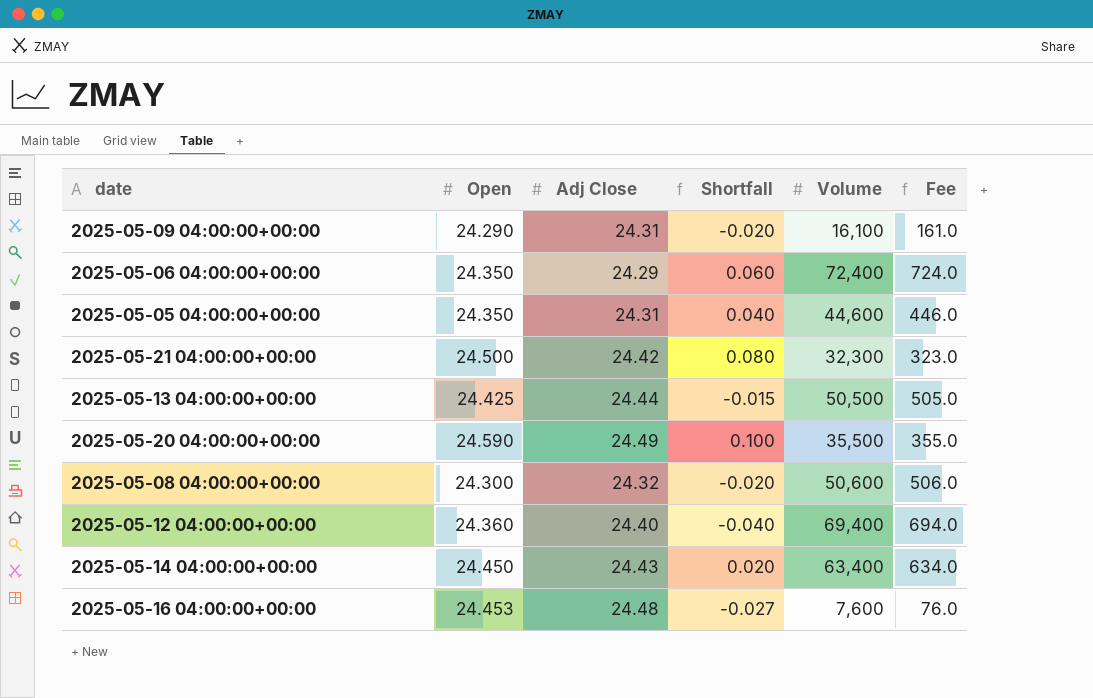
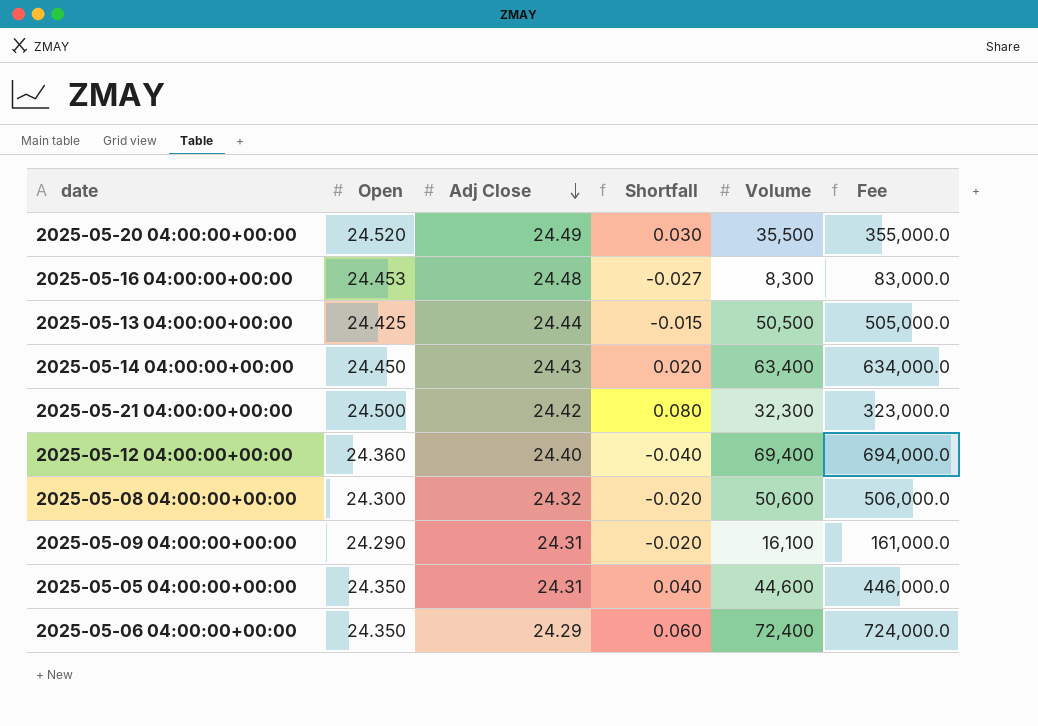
row order: none -> Adj Close descending
column Fee | formula: [Volume] * 0.01 -> [Volume] * 10
2025-05-20 04:00:00+00:00 | Open: 24.590 -> 24.520
2025-05-20 04:00:00+00:00 | Shortfall: 0.100 -> 0.030
2025-05-16 04:00:00+00:00 | Volume: 7,600 -> 8,300

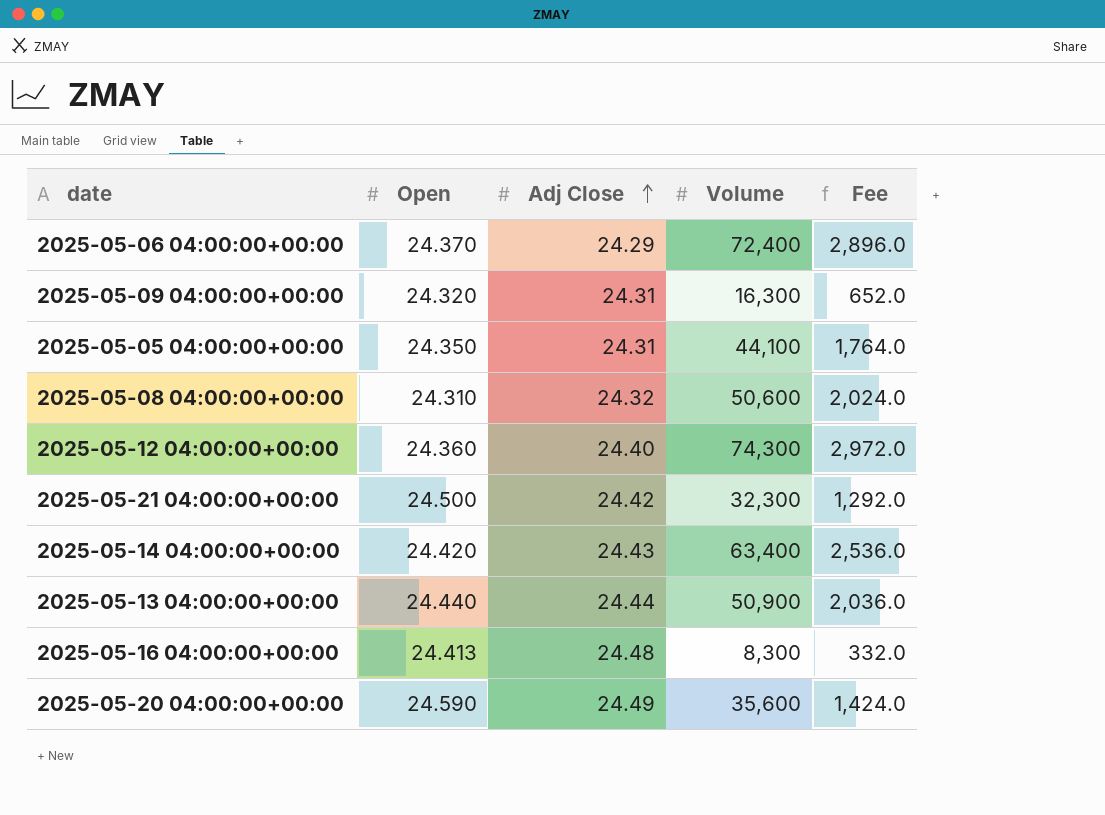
row order: Adj Close descending -> Adj Close ascending
column Shortfall | formula: [Open] - [Adj Close] -> none
column Fee | formula: [Volume] * 10 -> [Volume] * 0.04
2025-05-06 04:00:00+00:00 | Open: 24.350 -> 24.370
2025-05-09 04:00:00+00:00 | Open: 24.290 -> 24.320
2025-05-09 04:00:00+00:00 | Volume: 16,100 -> 16,300
2025-05-05 04:00:00+00:00 | Volume: 44,600 -> 44,100
2025-05-08 04:00:00+00:00 | Open: 24.300 -> 24.310
2025-05-12 04:00:00+00:00 | Volume: 69,400 -> 74,300
2025-05-14 04:00:00+00:00 | Open: 24.450 -> 24.420
2025-05-13 04:00:00+00:00 | Open: 24.425 -> 24.440
2025-05-13 04:00:00+00:00 | Volume: 50,500 -> 50,900
2025-05-16 04:00:00+00:00 | Open: 24.453 -> 24.413
2025-05-20 04:00:00+00:00 | Open: 24.520 -> 24.590
2025-05-20 04:00:00+00:00 | Volume: 35,500 -> 35,600

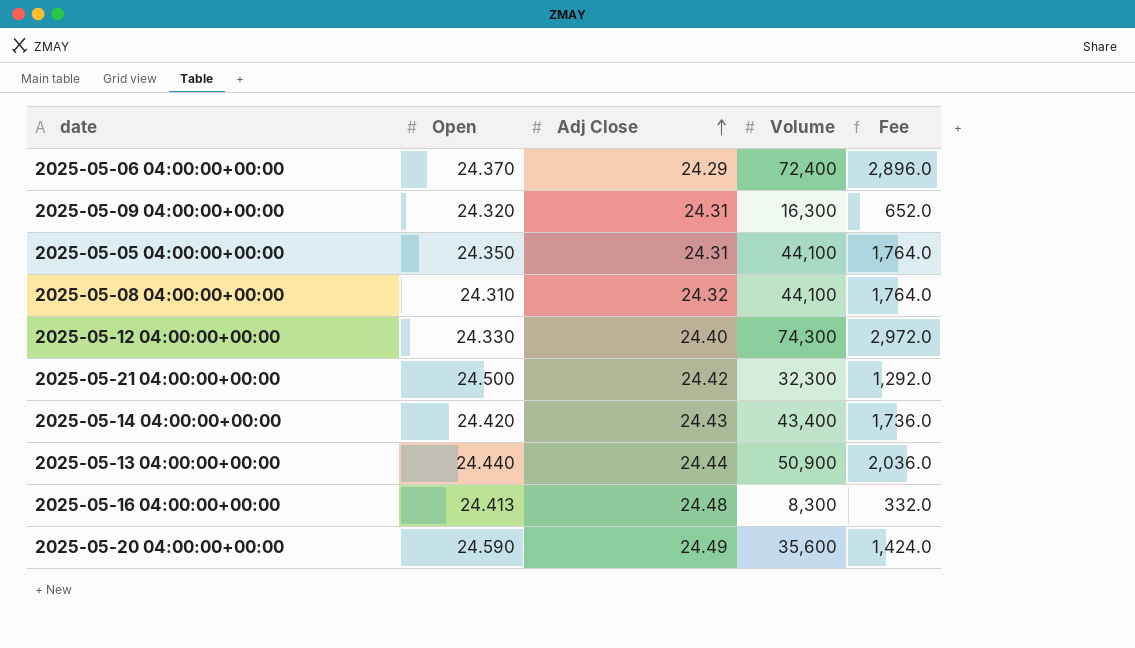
2025-05-08 04:00:00+00:00 | Volume: 50,600 -> 44,100
2025-05-08 04:00:00+00:00 | Fee: 2,024.0 -> 1,764.0
2025-05-12 04:00:00+00:00 | Open: 24.360 -> 24.330
2025-05-14 04:00:00+00:00 | Volume: 63,400 -> 43,400
2025-05-14 04:00:00+00:00 | Fee: 2,536.0 -> 1,736.0

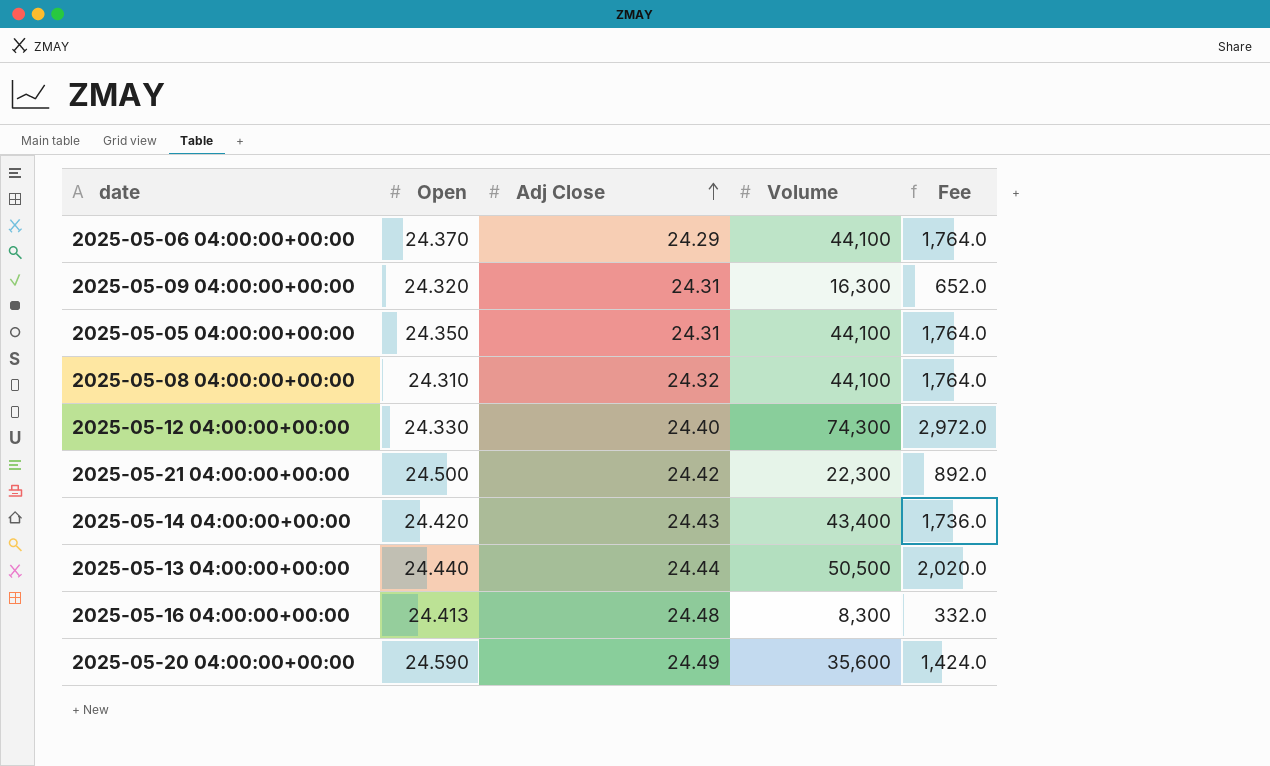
2025-05-06 04:00:00+00:00 | Volume: 72,400 -> 44,100
2025-05-06 04:00:00+00:00 | Fee: 2,896.0 -> 1,764.0
2025-05-21 04:00:00+00:00 | Volume: 32,300 -> 22,300
2025-05-21 04:00:00+00:00 | Fee: 1,292.0 -> 892.0
2025-05-13 04:00:00+00:00 | Volume: 50,900 -> 50,500
2025-05-13 04:00:00+00:00 | Fee: 2,036.0 -> 2,020.0

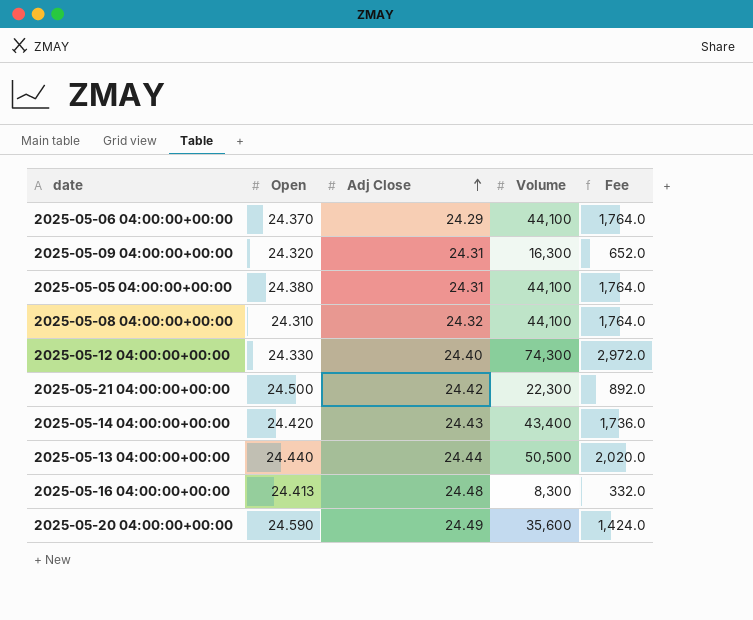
2025-05-05 04:00:00+00:00 | Open: 24.350 -> 24.380

